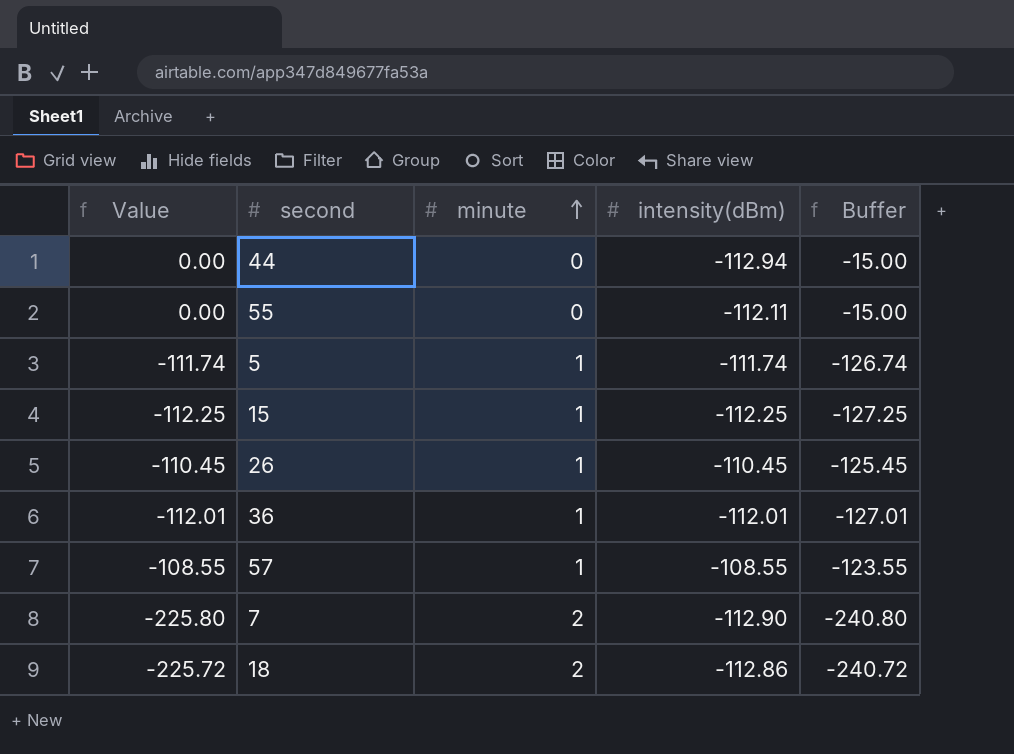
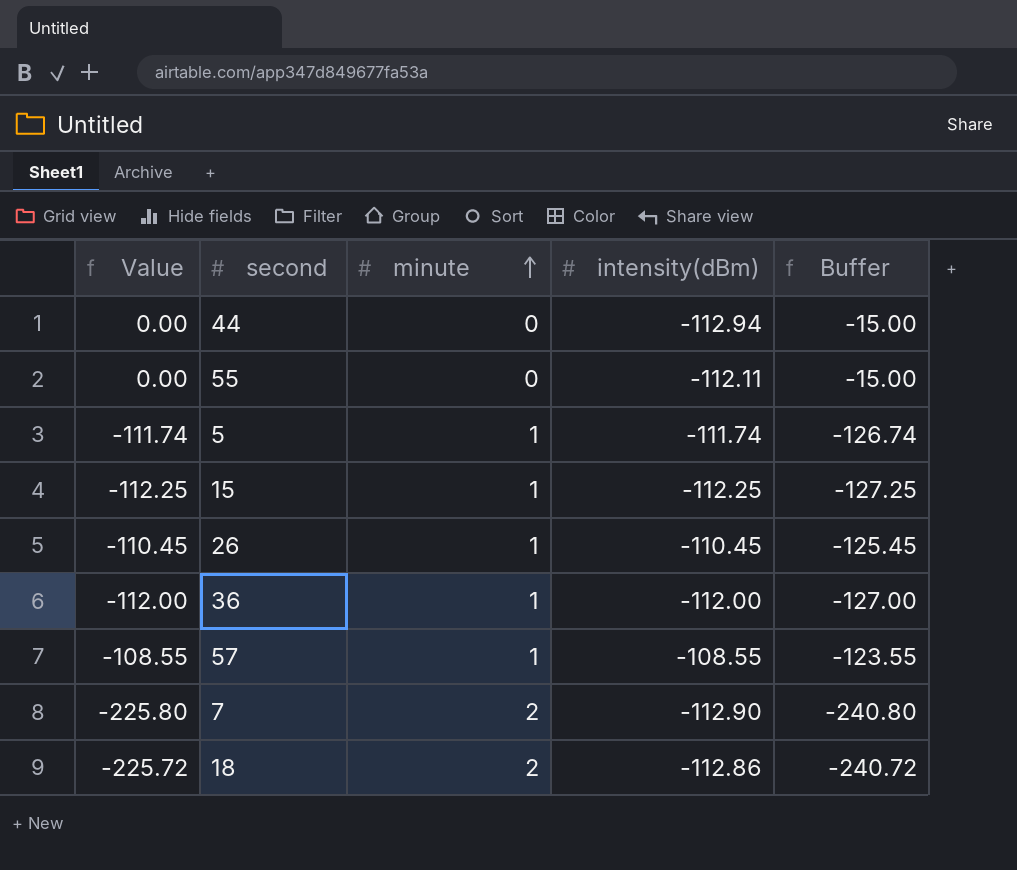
36 | Value: -112.01 -> -112.00
36 | intensity(dBm): -112.01 -> -112.00
36 | Buffer: -127.01 -> -127.00

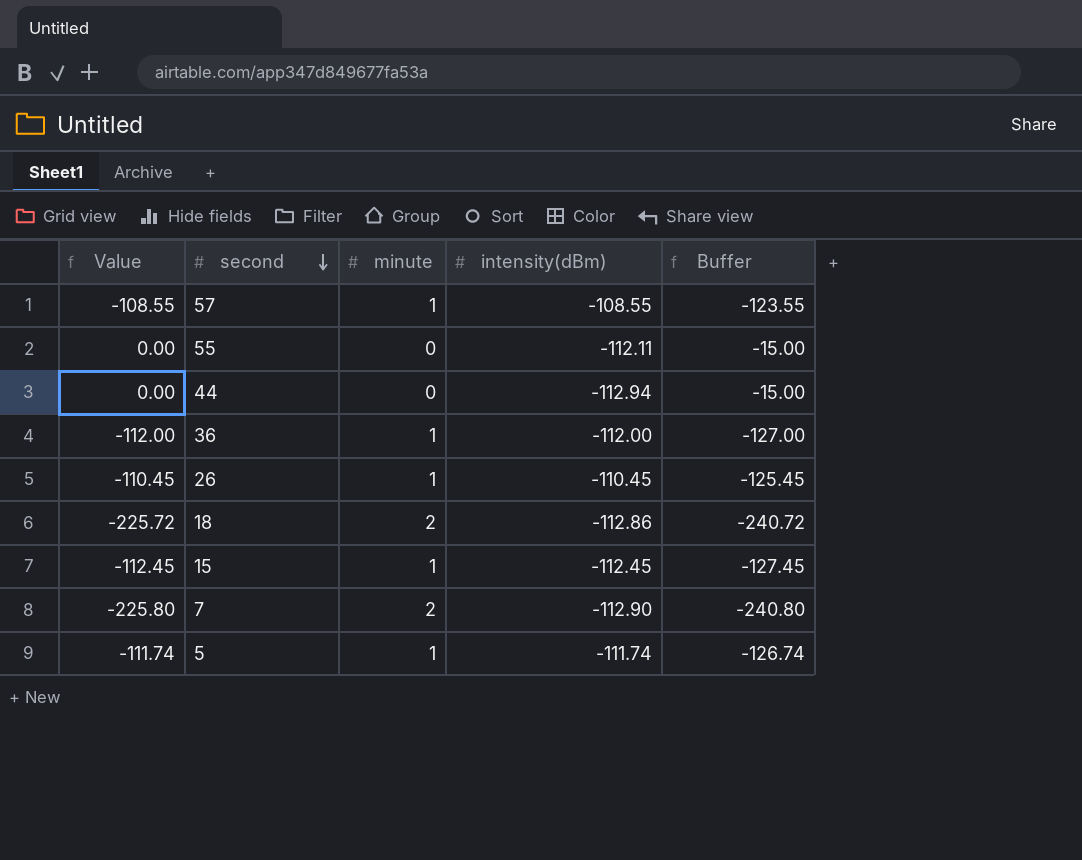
row order: minute ascending -> second descending
15 | Value: -112.25 -> -112.45
15 | intensity(dBm): -112.25 -> -112.45
15 | Buffer: -127.25 -> -127.45

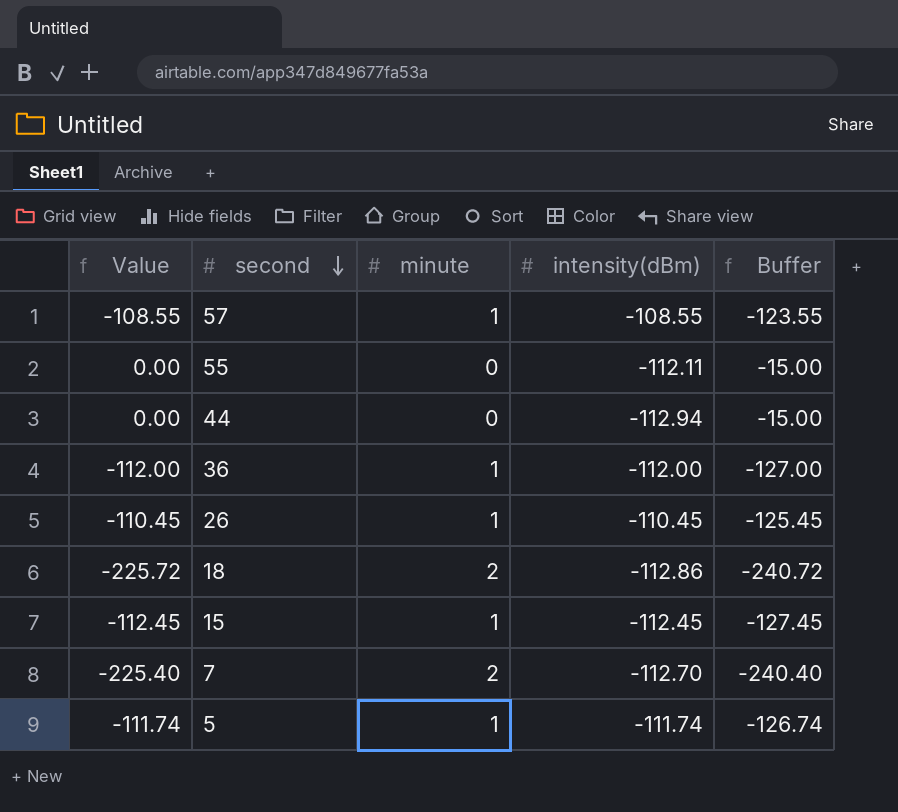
7 | Value: -225.80 -> -225.40
7 | intensity(dBm): -112.90 -> -112.70
7 | Buffer: -240.80 -> -240.40

